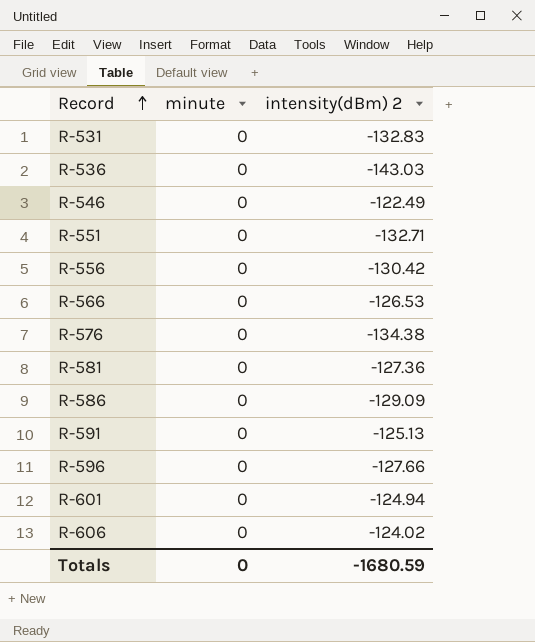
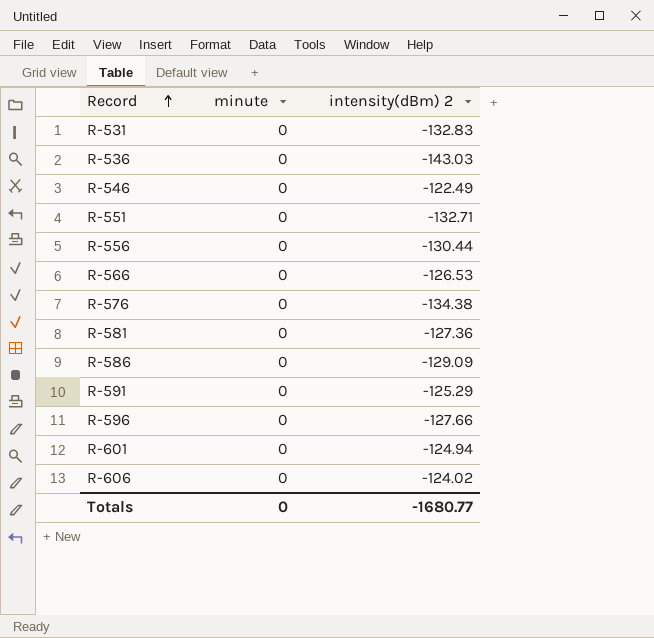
R-556 | intensity(dBm) 2: -130.42 -> -130.44
R-591 | intensity(dBm) 2: -125.13 -> -125.29
Totals | intensity(dBm) 2: -1680.59 -> -1680.77

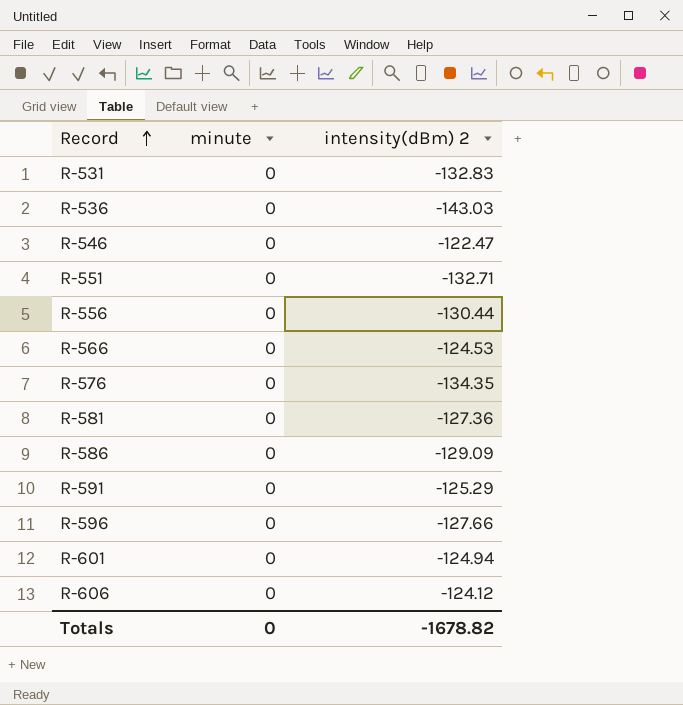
R-546 | intensity(dBm) 2: -122.49 -> -122.47
R-566 | intensity(dBm) 2: -126.53 -> -124.53
R-576 | intensity(dBm) 2: -134.38 -> -134.35
R-606 | intensity(dBm) 2: -124.02 -> -124.12
Totals | intensity(dBm) 2: -1680.77 -> -1678.82

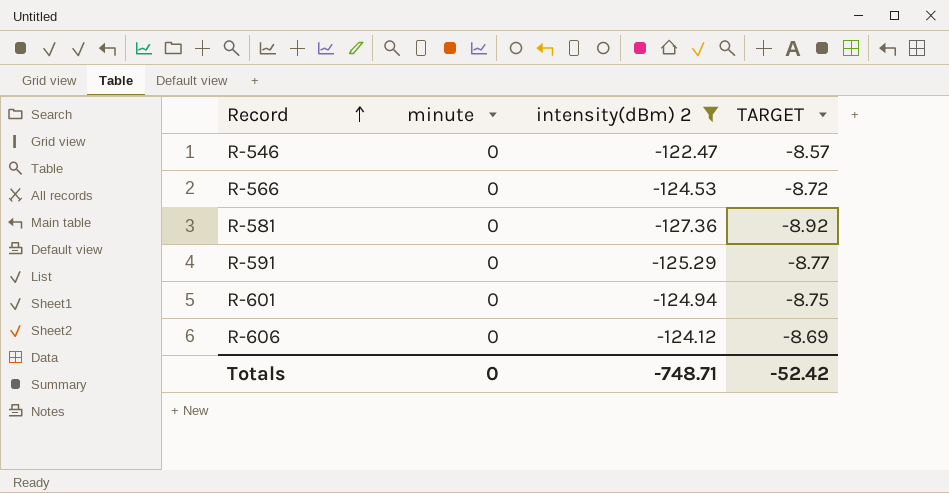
filter: none -> intensity(dBm) 2 >= -127.36
column TARGET | formula: none -> [intensity(dBm) 2] * 0.07
Totals | intensity(dBm) 2: -1678.82 -> -748.71

